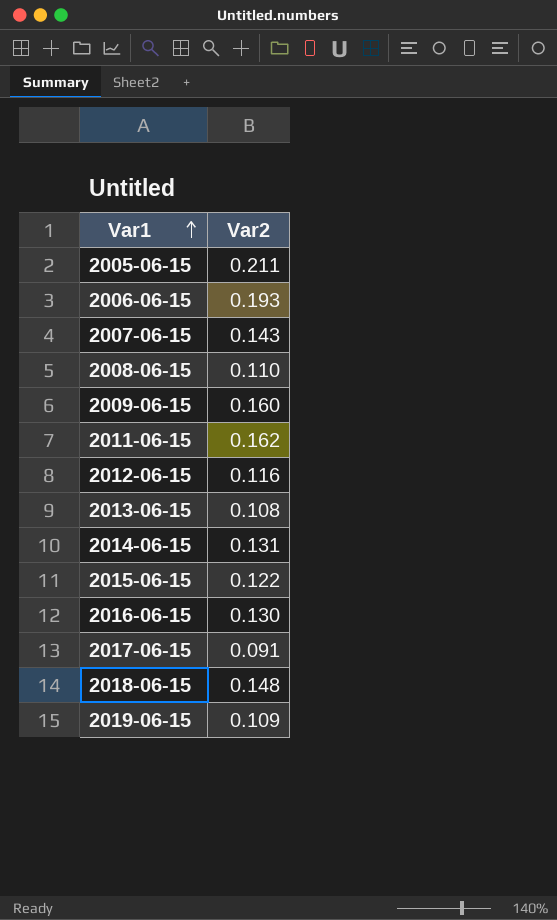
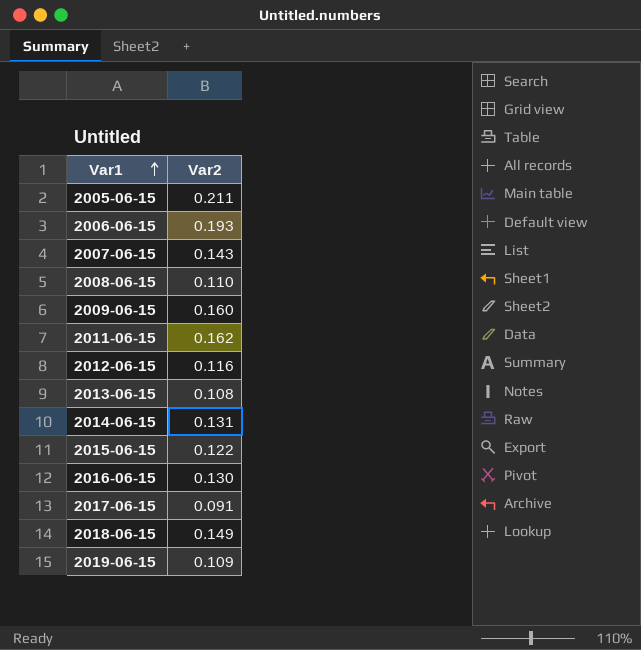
2018-06-15 | Var2: 0.148 -> 0.149

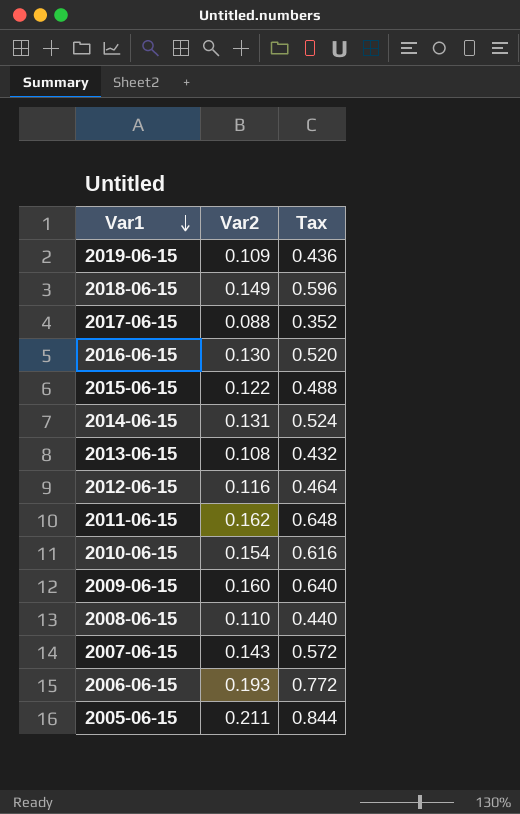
row order: Var1 ascending -> Var1 descending
column Tax | formula: none -> [Var2] * 4
2017-06-15 | Var2: 0.091 -> 0.088
row 2010-06-15: none -> 0.154 | 0.616

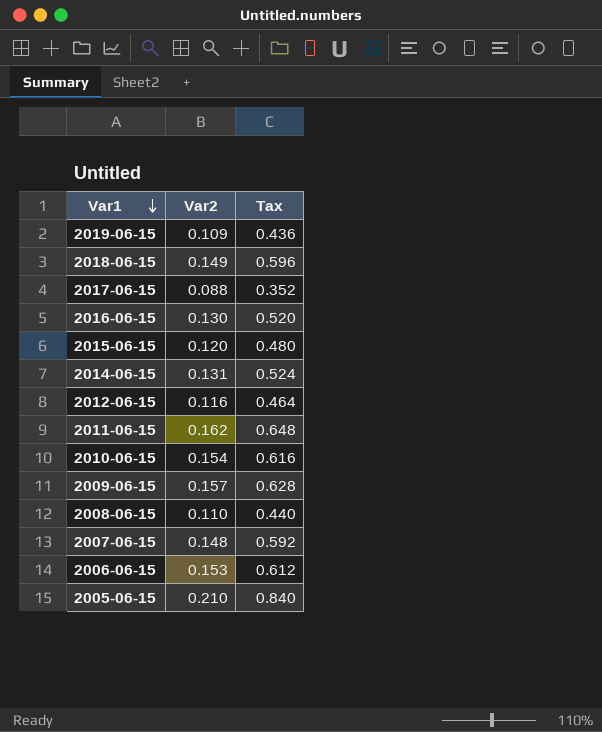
row 2013-06-15: 0.108 | 0.432 -> none
2015-06-15 | Var2: 0.122 -> 0.120
2015-06-15 | Tax: 0.488 -> 0.480
2009-06-15 | Var2: 0.160 -> 0.157
2009-06-15 | Tax: 0.640 -> 0.628
2007-06-15 | Var2: 0.143 -> 0.148
2007-06-15 | Tax: 0.572 -> 0.592
2006-06-15 | Var2: 0.193 -> 0.153
2006-06-15 | Tax: 0.772 -> 0.612
2005-06-15 | Var2: 0.211 -> 0.210
2005-06-15 | Tax: 0.844 -> 0.840

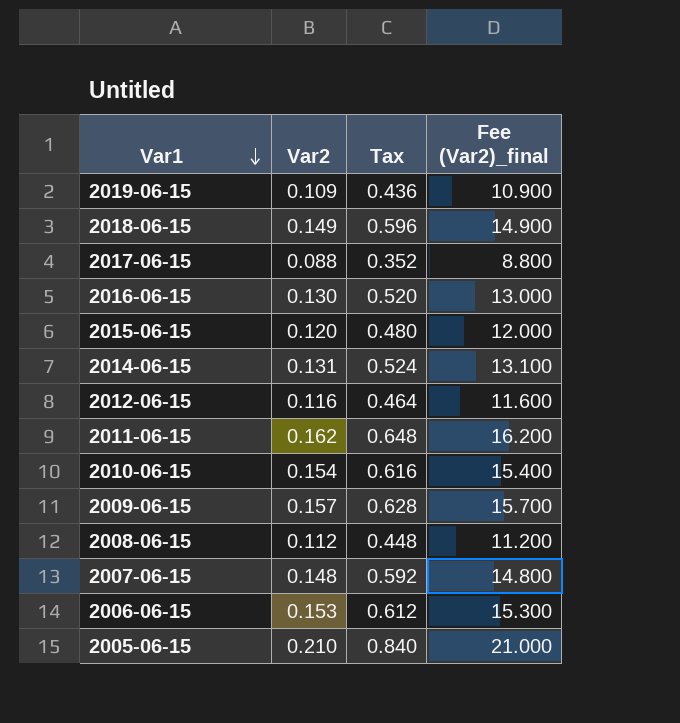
column Fee (Var2)_final | formula: none -> [Var2] * 100
2008-06-15 | Var2: 0.110 -> 0.112
2008-06-15 | Tax: 0.440 -> 0.448

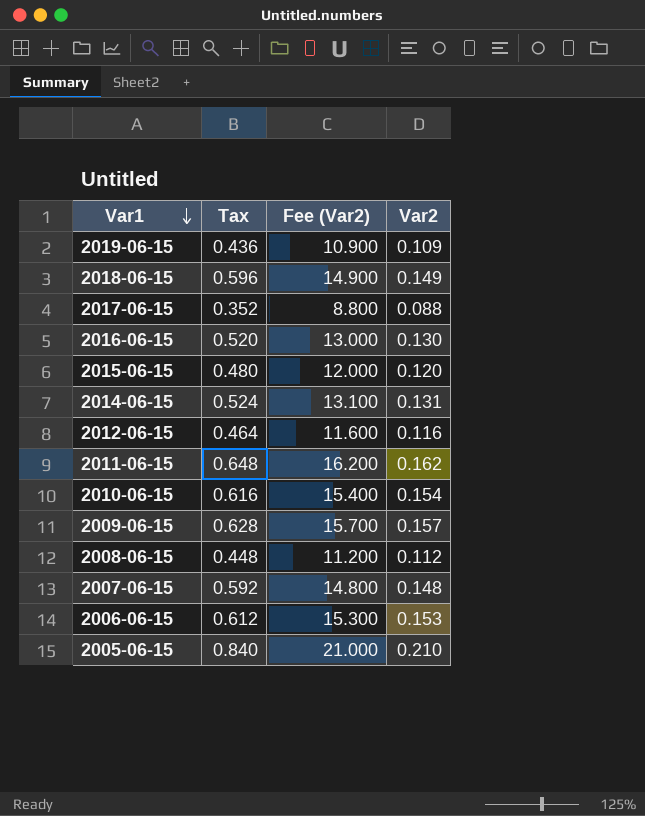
column name: Fee (Var2)_final -> Fee (Var2)
column Var2 | position: 2 -> 4

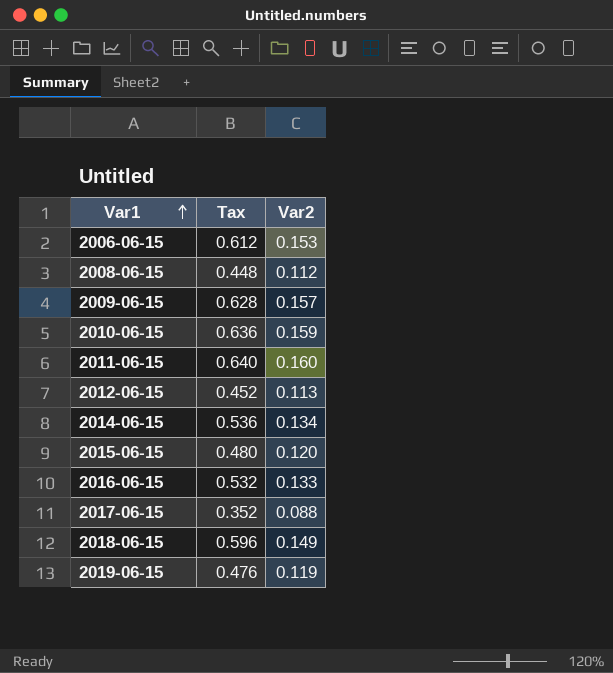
row order: Var1 descending -> Var1 ascending
column Fee (Var2) | formula: [Var2] * 100 -> none
row 2007-06-15: 0.592 | 14.800 | 0.148 -> none
row 2005-06-15: 0.840 | 21.000 | 0.210 -> none
2010-06-15 | Tax: 0.616 -> 0.636
2010-06-15 | Var2: 0.154 -> 0.159
2011-06-15 | Tax: 0.648 -> 0.640
2011-06-15 | Var2: 0.162 -> 0.160
2012-06-15 | Tax: 0.464 -> 0.452
2012-06-15 | Var2: 0.116 -> 0.113
2014-06-15 | Tax: 0.524 -> 0.536
2014-06-15 | Var2: 0.131 -> 0.134
2016-06-15 | Tax: 0.520 -> 0.532
2016-06-15 | Var2: 0.130 -> 0.133
2019-06-15 | Tax: 0.436 -> 0.476
2019-06-15 | Var2: 0.109 -> 0.119

